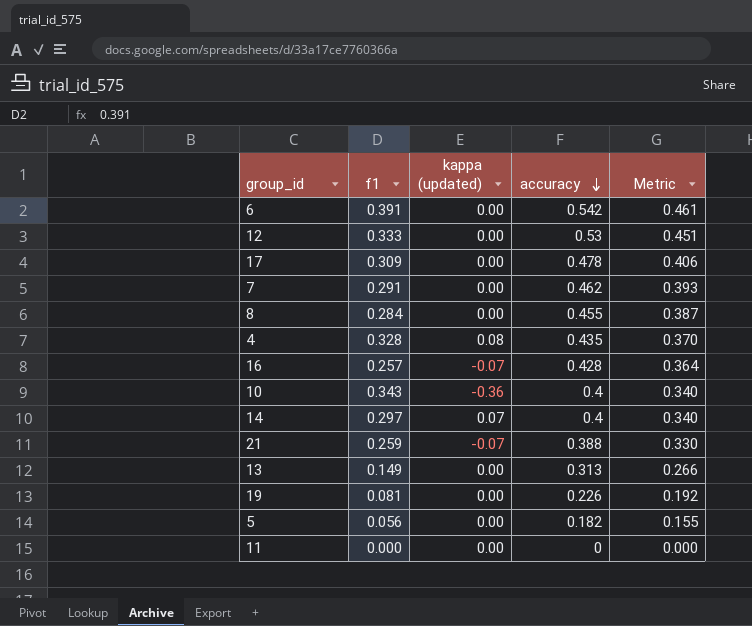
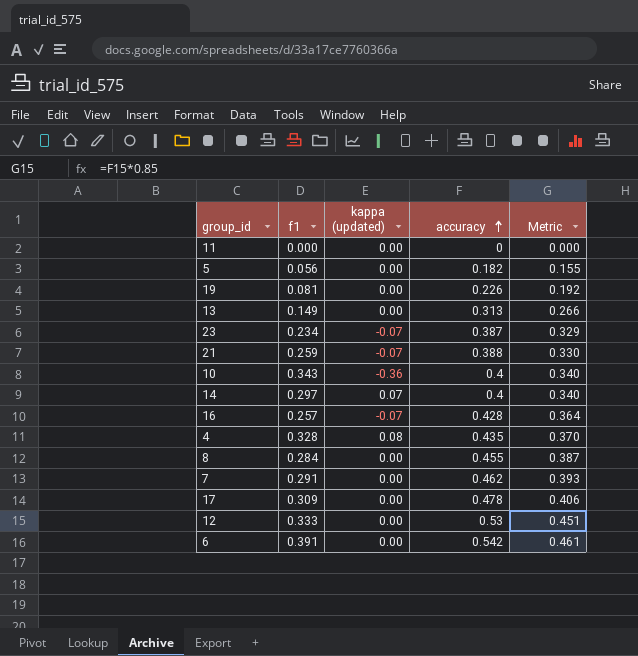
row order: accuracy descending -> accuracy ascending
row 23: none -> 0.234 | -0.07 | 0.387 | 0.329

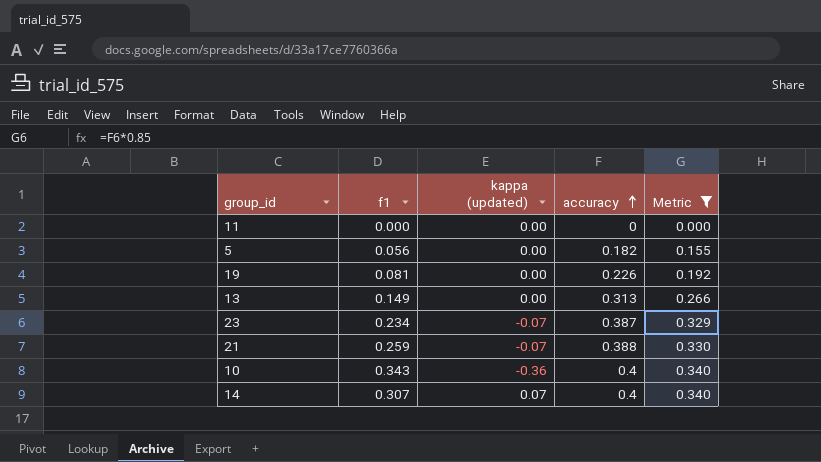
filter: none -> Metric <= 0.340
14 | f1: 0.297 -> 0.307

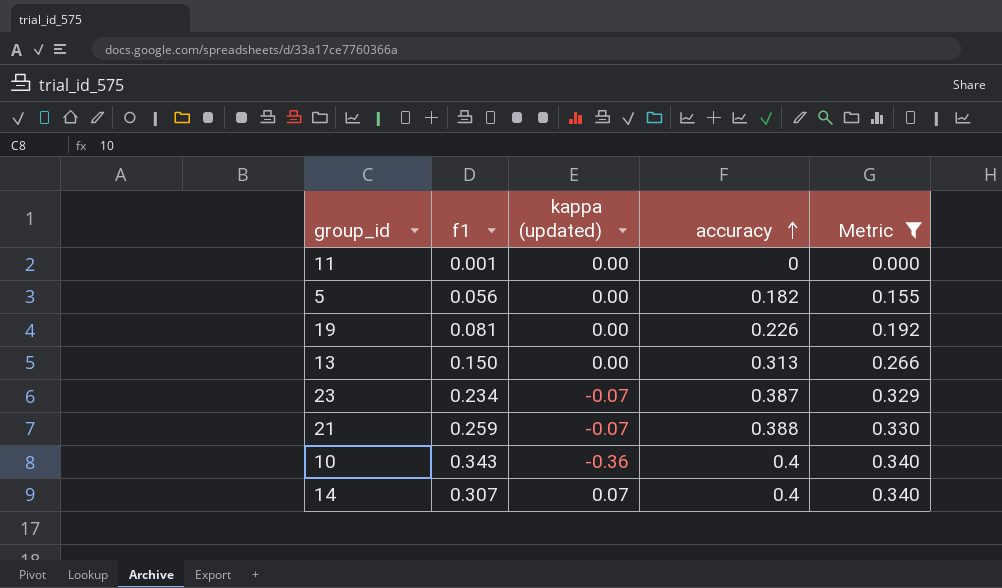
11 | f1: 0.000 -> 0.001
13 | f1: 0.149 -> 0.150

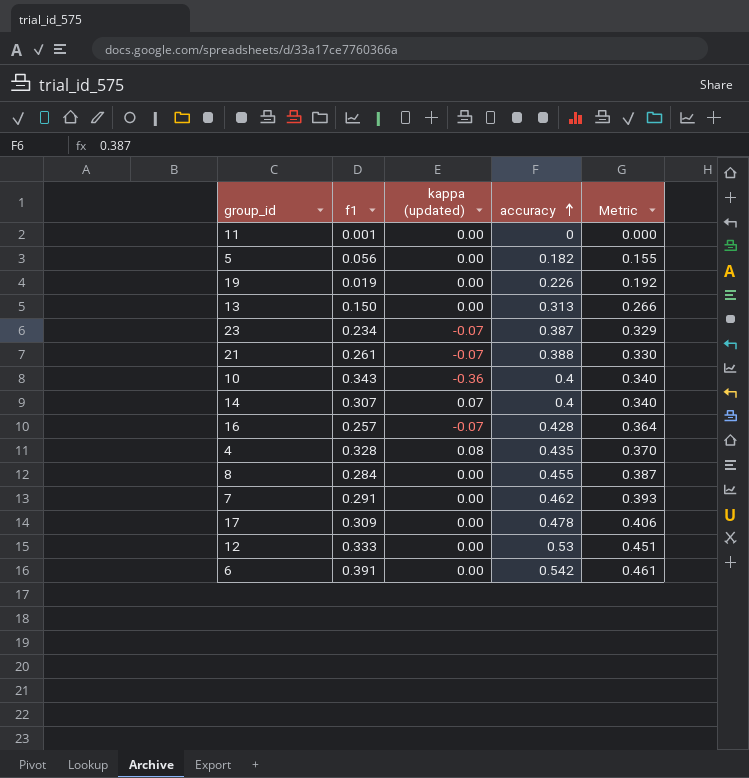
filter: Metric <= 0.340 -> none
19 | f1: 0.081 -> 0.019
21 | f1: 0.259 -> 0.261

